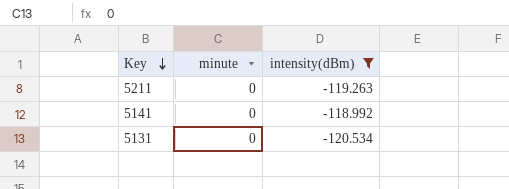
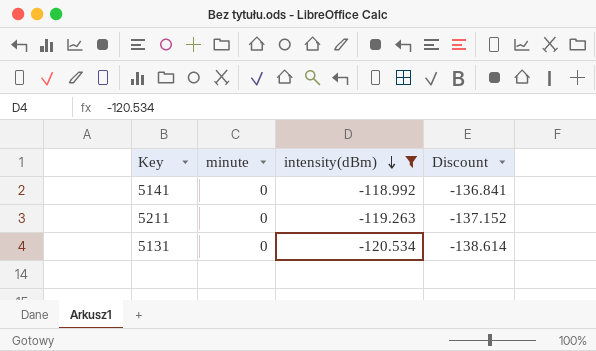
row order: Key descending -> intensity(dBm) descending
column Discount | formula: none -> [intensity(dBm)] * 1.15

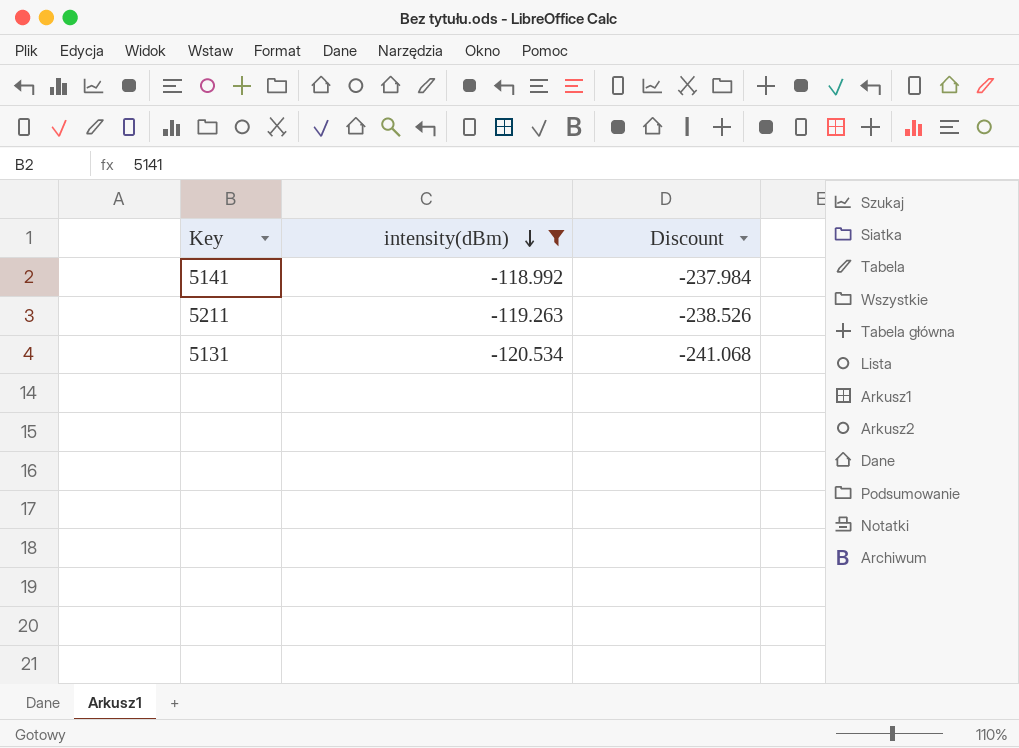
column minute | position: 2 -> none
column Discount | formula: [intensity(dBm)] * 1.15 -> [intensity(dBm)] * 2

